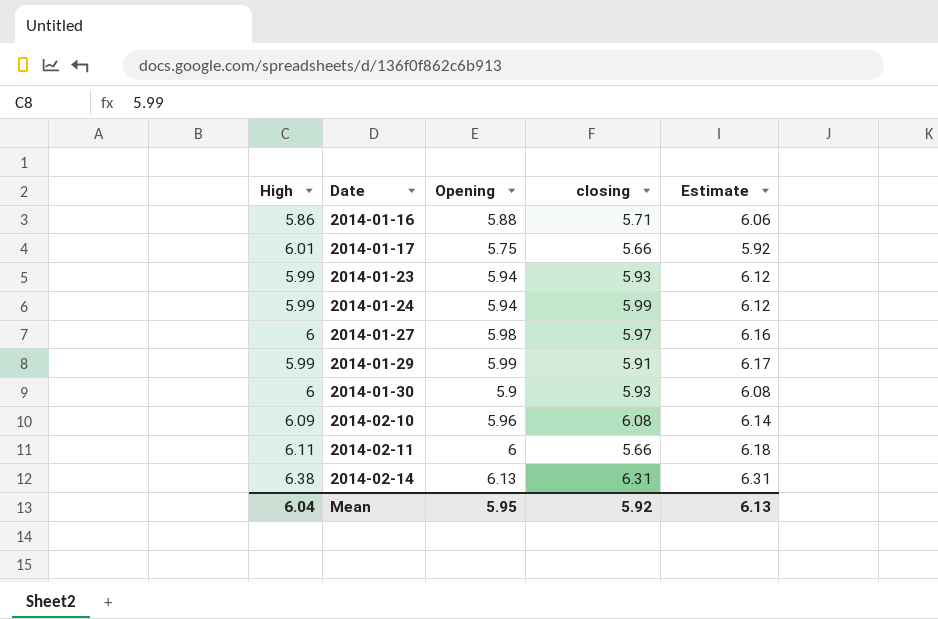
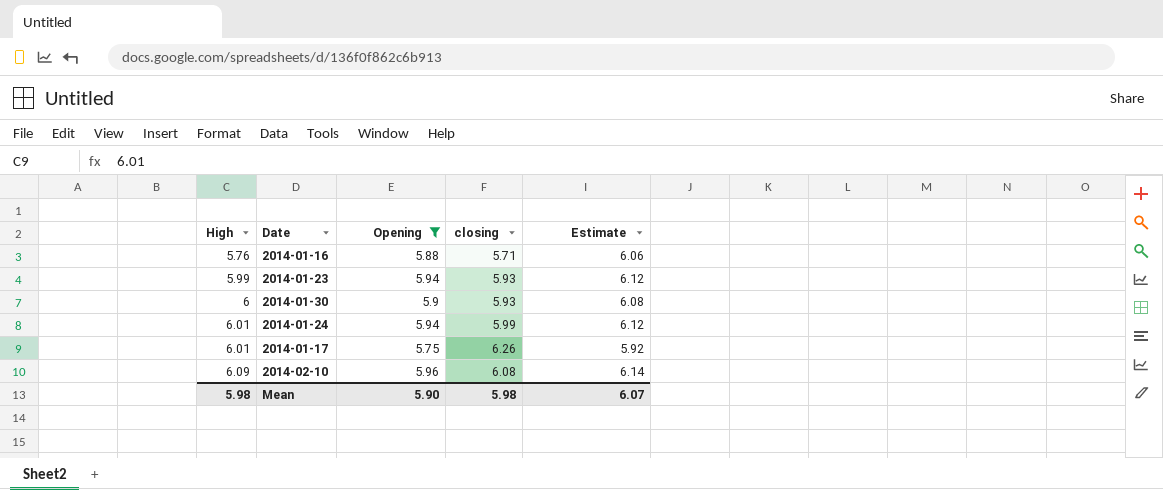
filter: none -> Opening <= 5.96
row order: Date ascending -> High ascending
2014-01-16 | High: 5.86 -> 5.76
2014-01-24 | High: 5.99 -> 6.01
2014-01-17 | closing: 5.66 -> 6.26
Mean | High: 6.04 -> 5.98
Mean | Opening: 5.95 -> 5.90
Mean | closing: 5.92 -> 5.98
Mean | Estimate: 6.13 -> 6.07

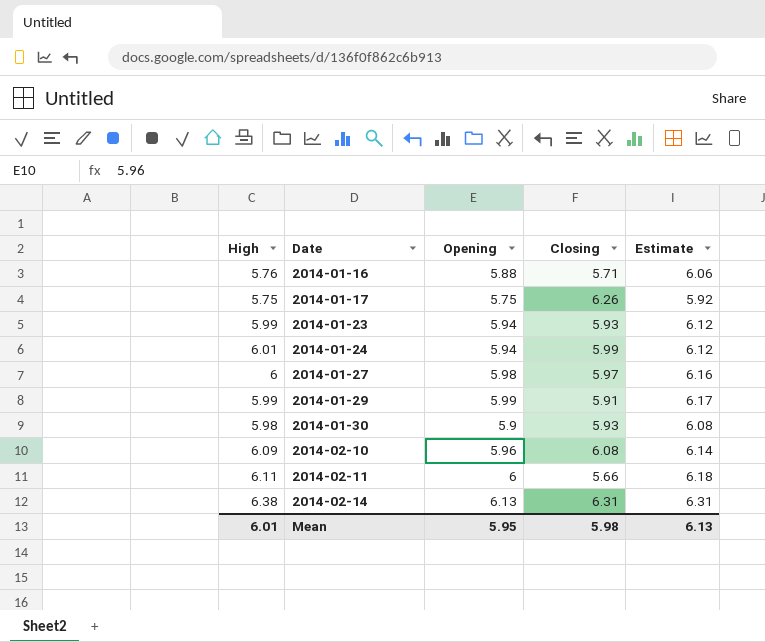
filter: Opening <= 5.96 -> none
row order: High ascending -> Date ascending
column name: closing -> Closing
2014-01-17 | High: 6.01 -> 5.75
2014-01-30 | High: 6 -> 5.98
Mean | High: 5.98 -> 6.01
Mean | Opening: 5.90 -> 5.95
Mean | Estimate: 6.07 -> 6.13

